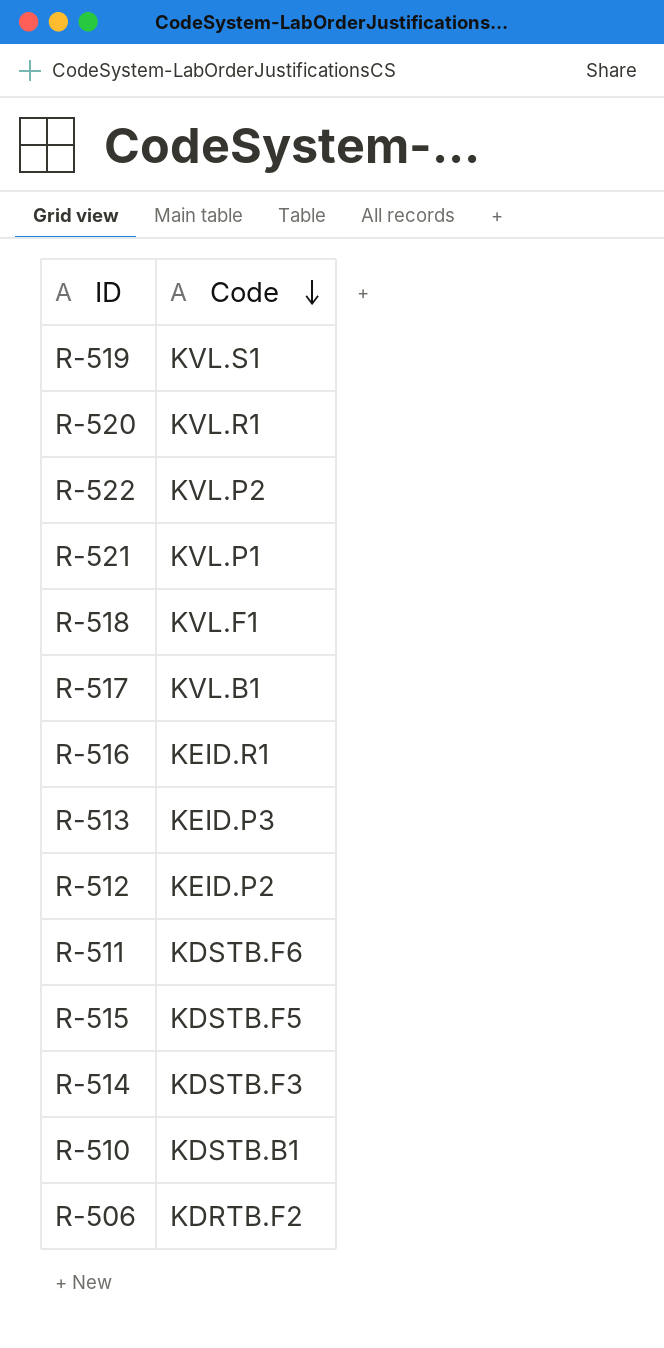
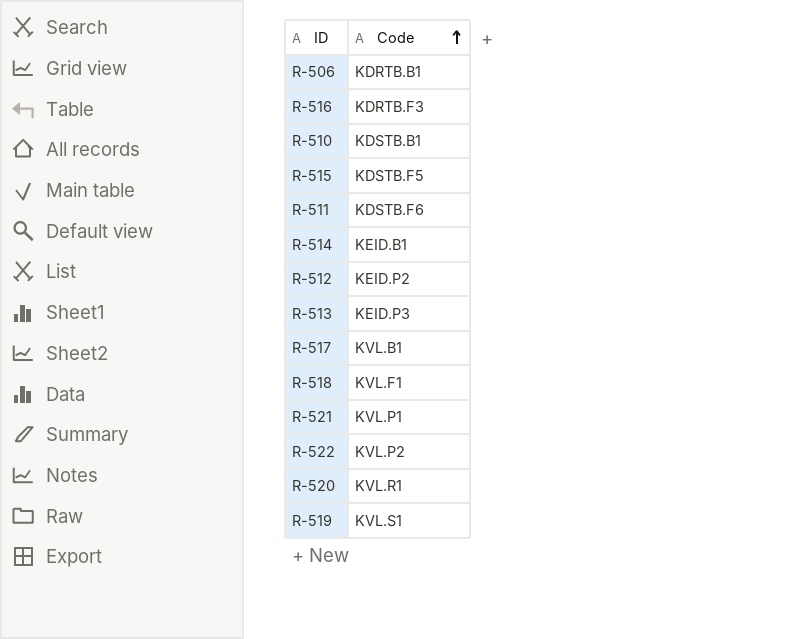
row order: Code descending -> Code ascending
R-506 | Code: KDRTB.F2 -> KDRTB.B1
R-516 | Code: KEID.R1 -> KDRTB.F3
R-514 | Code: KDSTB.F3 -> KEID.B1

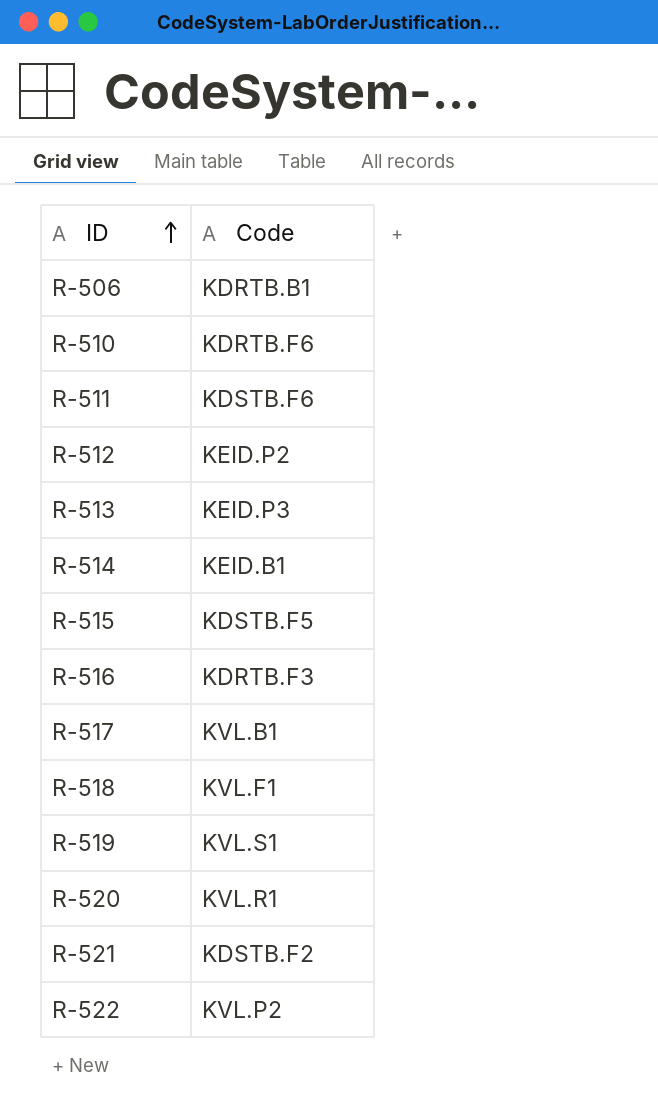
row order: Code ascending -> ID ascending
R-510 | Code: KDSTB.B1 -> KDRTB.F6
R-521 | Code: KVL.P1 -> KDSTB.F2

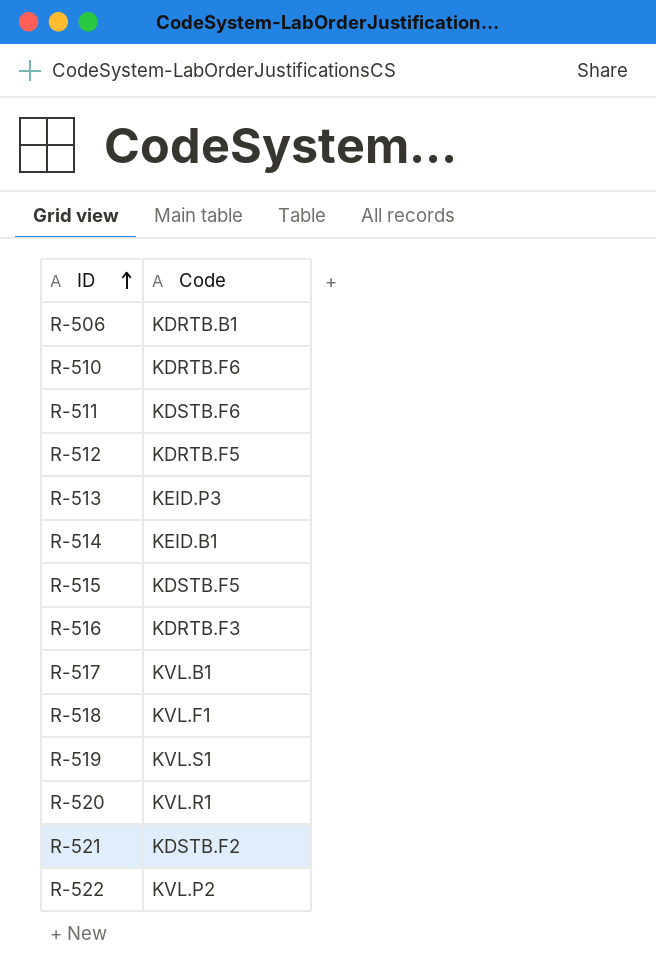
R-512 | Code: KEID.P2 -> KDRTB.F5

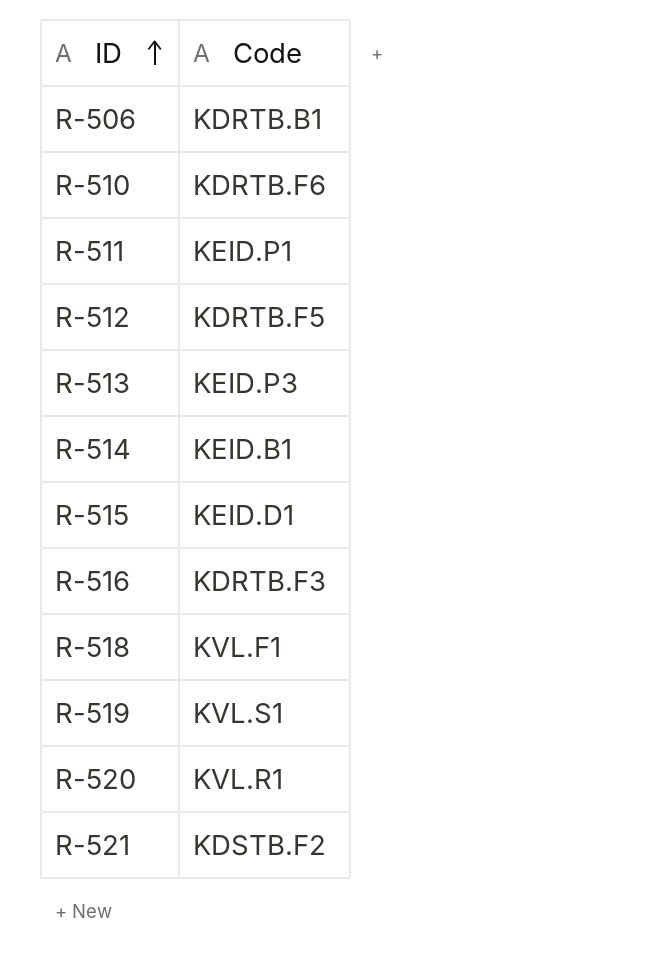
row R-517: KVL.B1 -> none
row R-522: KVL.P2 -> none
R-511 | Code: KDSTB.F6 -> KEID.P1
R-515 | Code: KDSTB.F5 -> KEID.D1

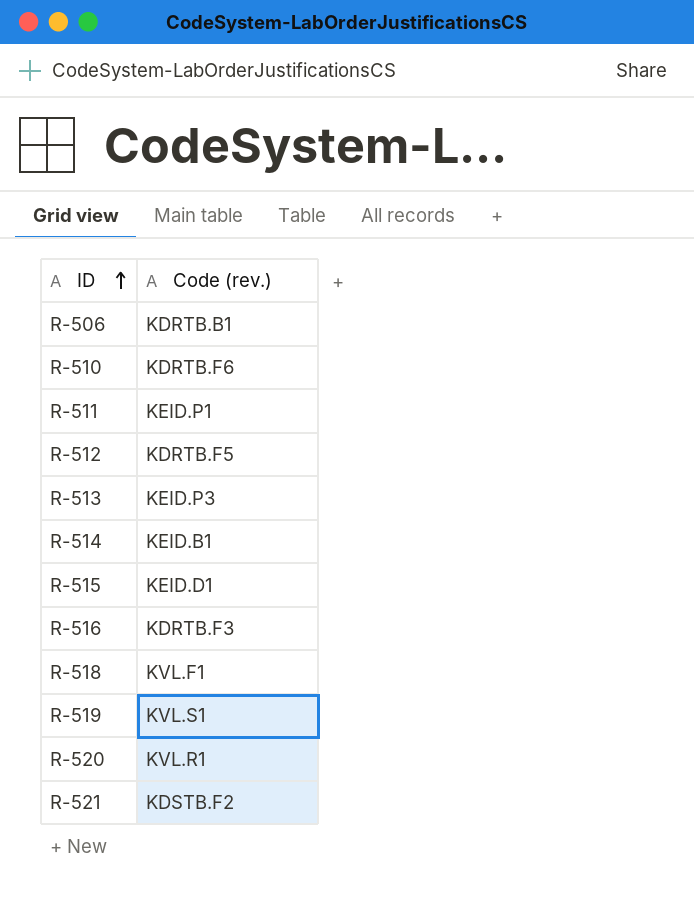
column name: Code -> Code (rev.)

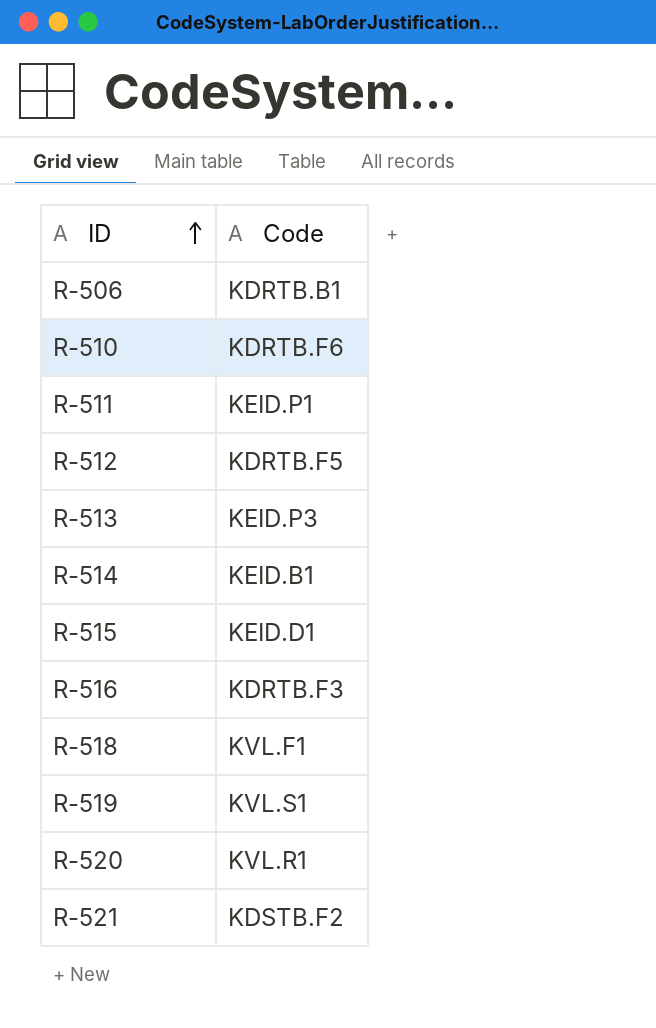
column name: Code (rev.) -> Code

